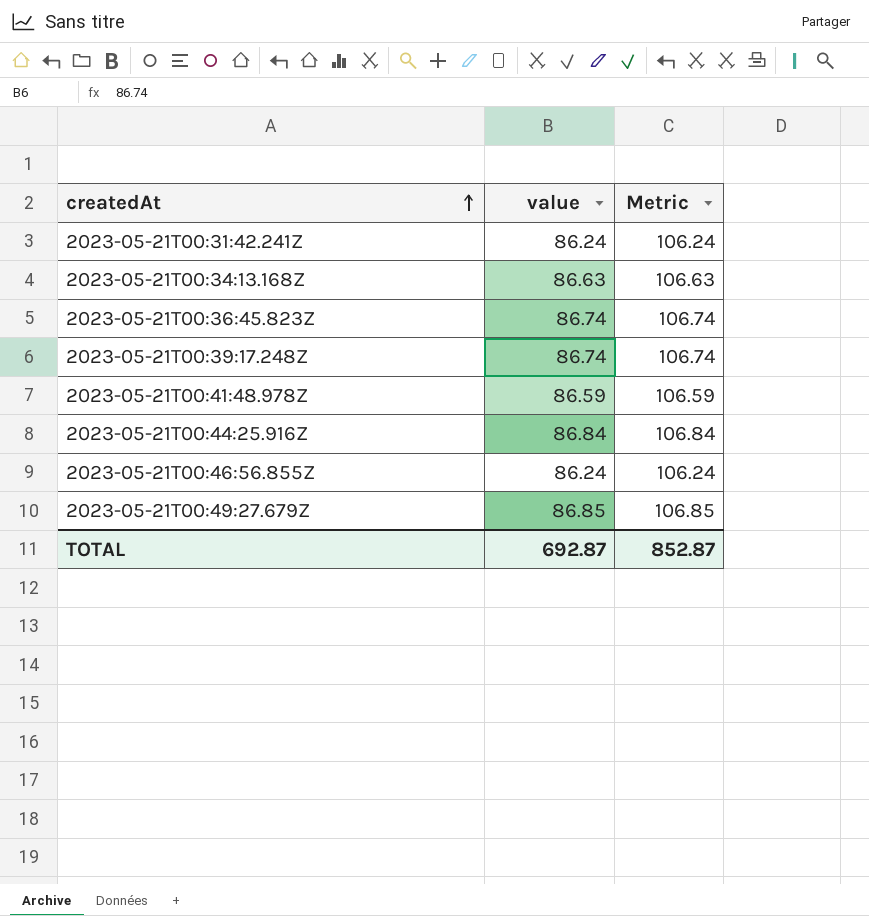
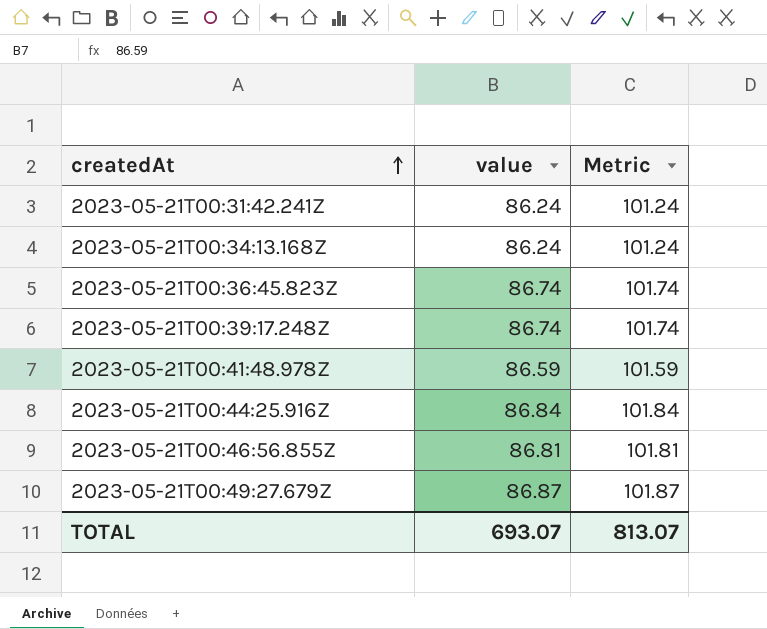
column Metric | formula: [value] + 20 -> [value] + 15
2023-05-21T00:34:13.168Z | value: 86.63 -> 86.24
2023-05-21T00:46:56.855Z | value: 86.24 -> 86.81
2023-05-21T00:49:27.679Z | value: 86.85 -> 86.87
TOTAL | value: 692.87 -> 693.07
TOTAL | Metric: 852.87 -> 813.07

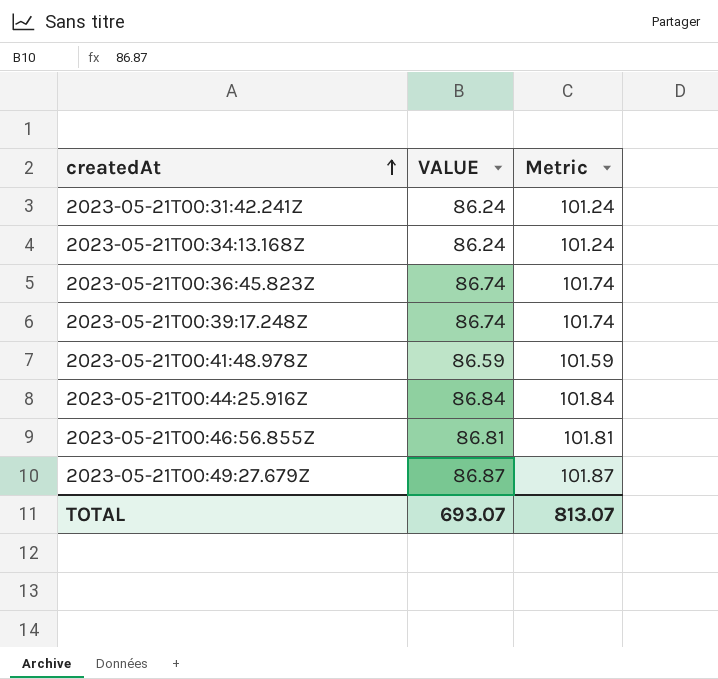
column name: value -> VALUE

